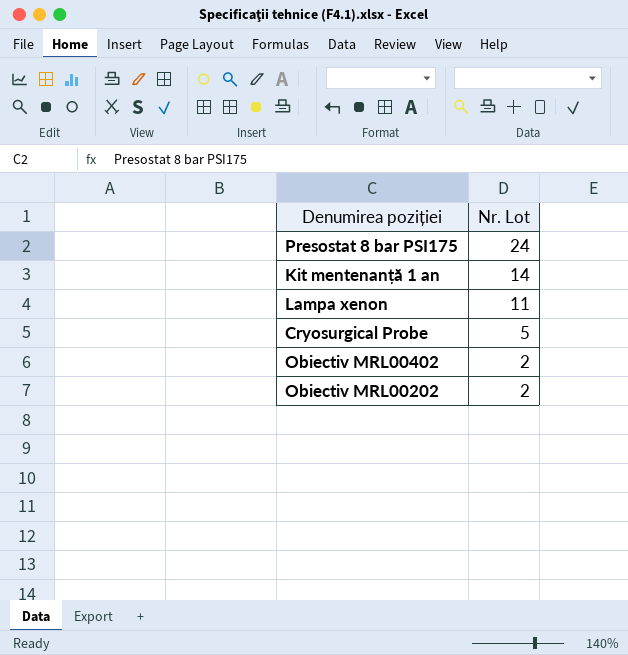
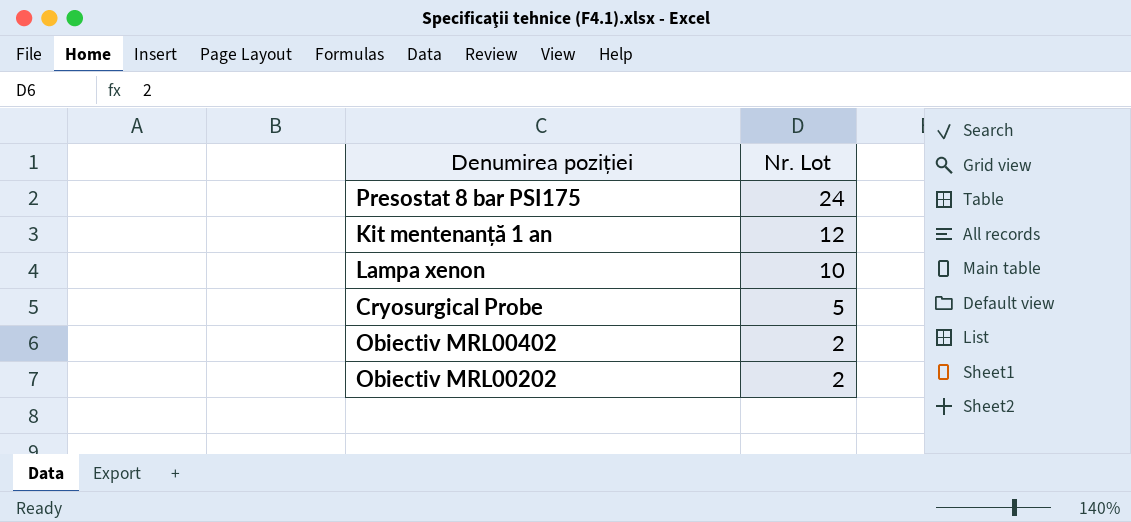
Kit mentenanță 1 an | Nr. Lot: 14 -> 12
Lampa xenon | Nr. Lot: 11 -> 10

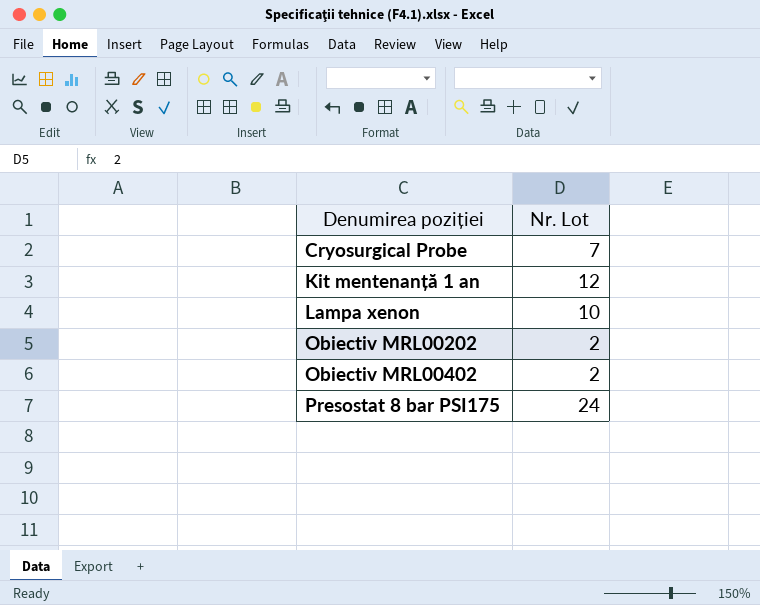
row order: Nr. Lot descending -> Denumirea poziției ascending
Cryosurgical Probe | Nr. Lot: 5 -> 7

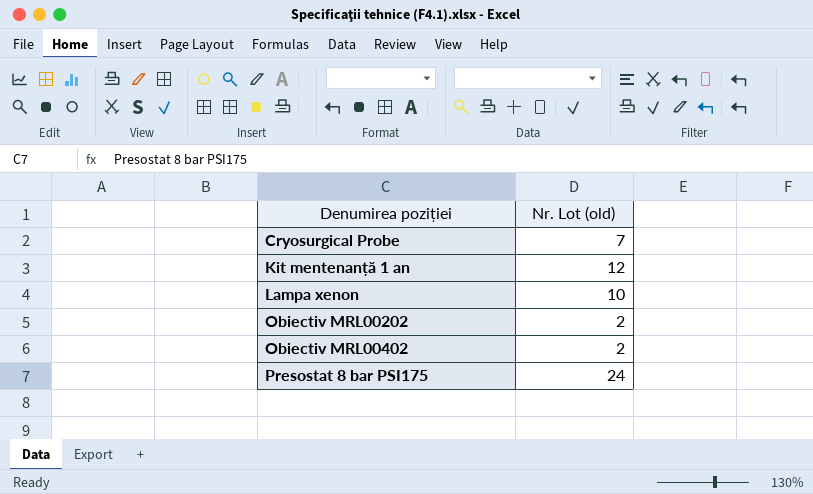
column name: Nr. Lot -> Nr. Lot (old)

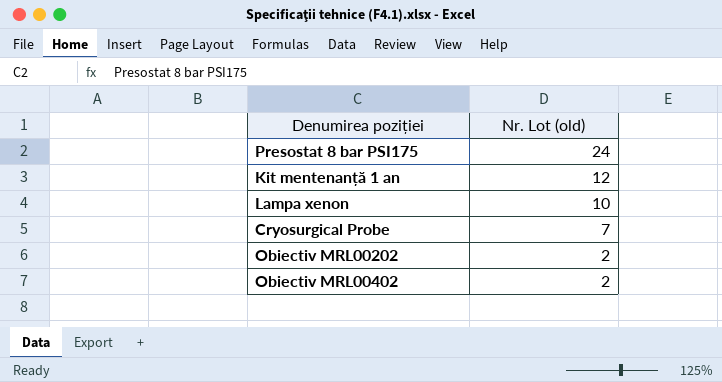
row order: Denumirea poziției ascending -> Nr. Lot (old) descending

